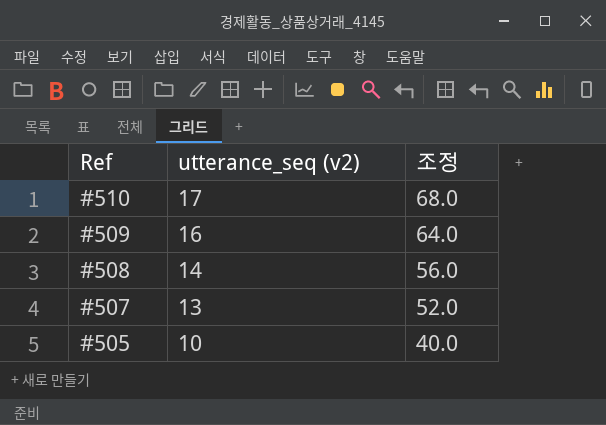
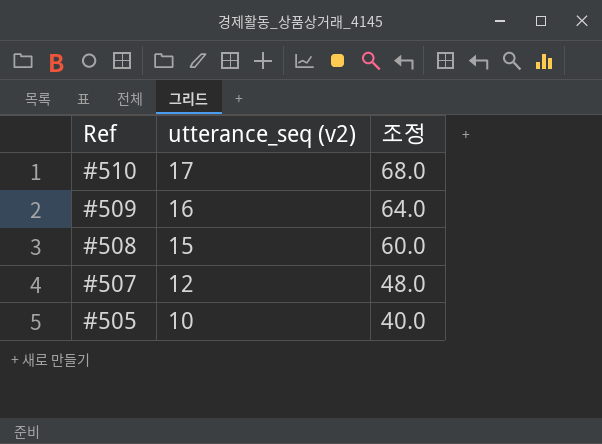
#508 | utterance_seq (v2): 14 -> 15
#508 | 조정: 56.0 -> 60.0
#507 | utterance_seq (v2): 13 -> 12
#507 | 조정: 52.0 -> 48.0

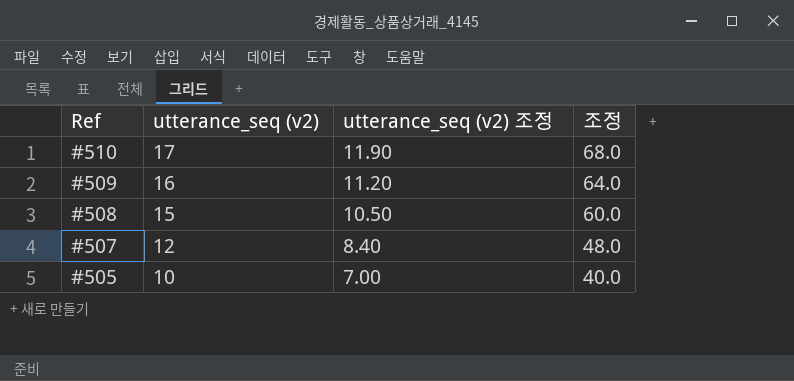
column utterance_seq (v2) 조정 | formula: none -> [utterance_seq (v2)] * 0.7

